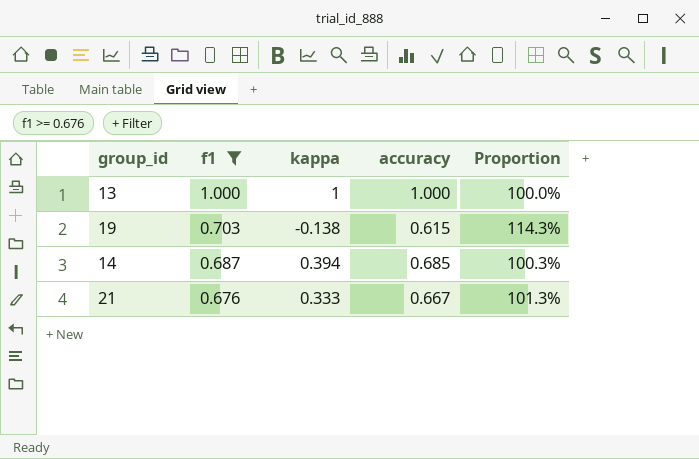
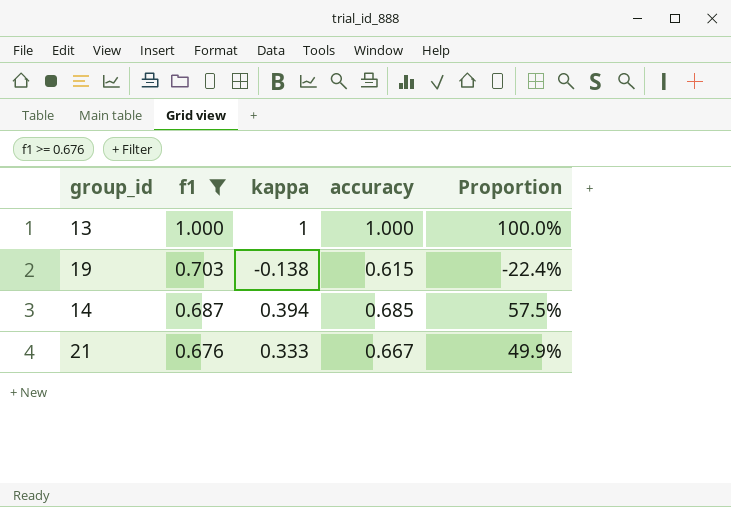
column Proportion | formula: [f1] / [accuracy] -> [kappa] / [accuracy]

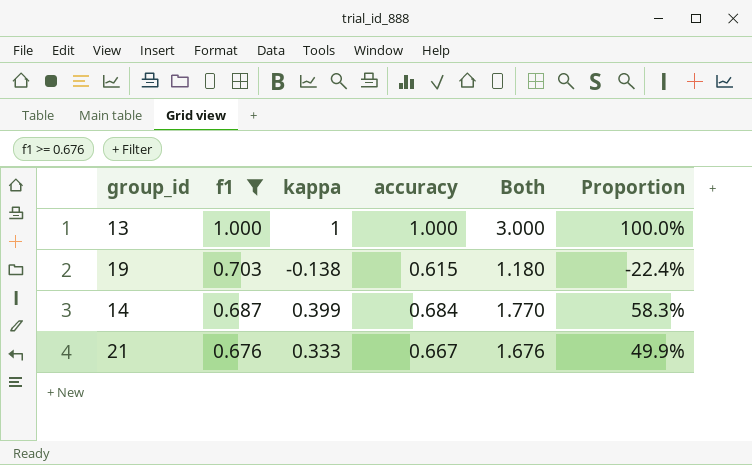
column Both | formula: none -> [f1] + [kappa] + [accuracy]
14 | kappa: 0.394 -> 0.399
14 | accuracy: 0.685 -> 0.684
14 | Proportion: 57.5% -> 58.3%

